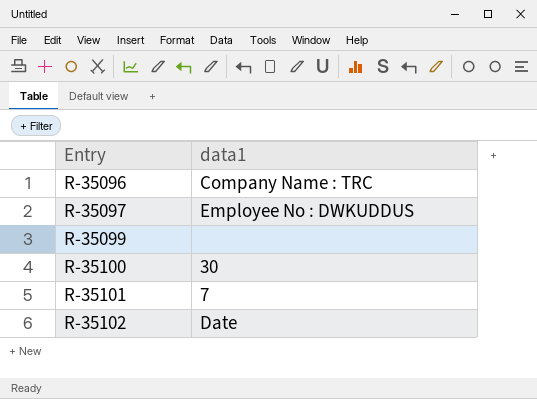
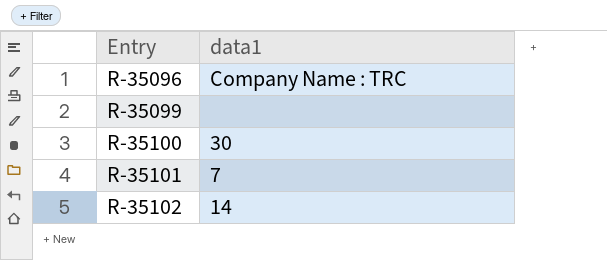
row R-35097: Employee No : DWKUDDUS -> none
R-35102 | data1: Date -> 14

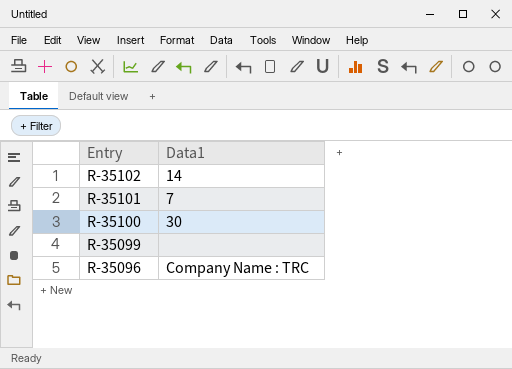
row order: Entry ascending -> Entry descending
column name: data1 -> Data1

